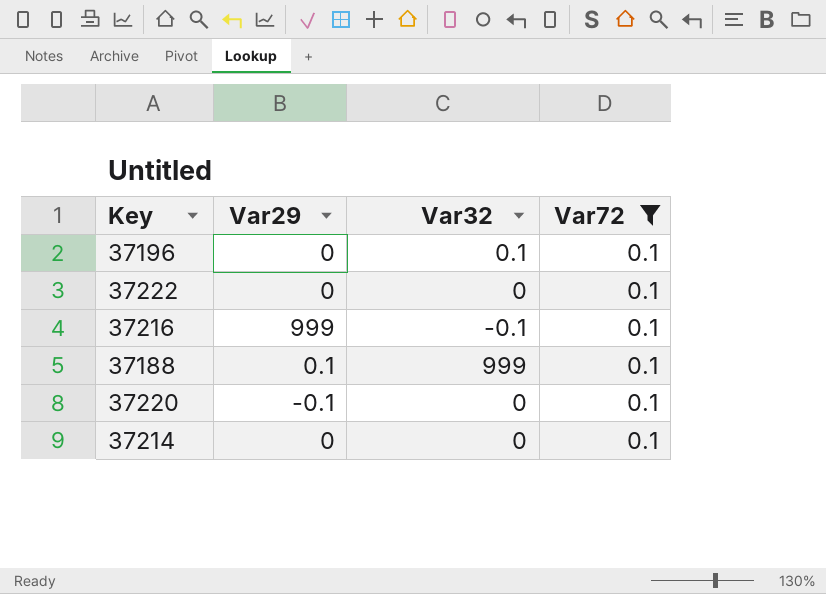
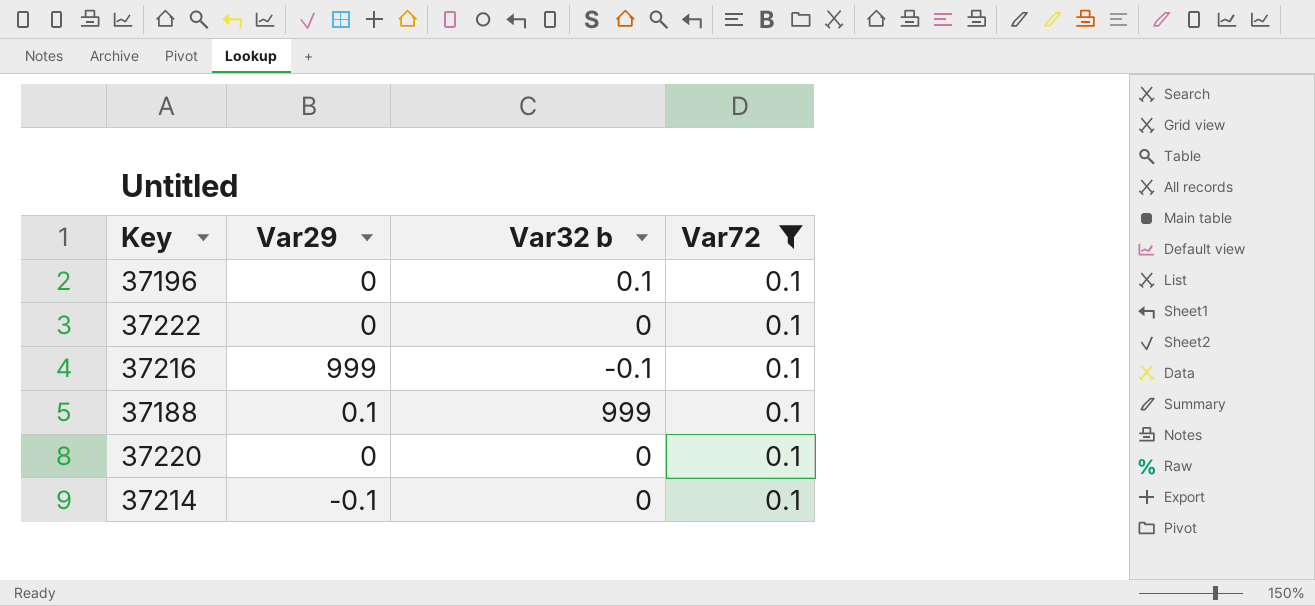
column name: Var32 -> Var32 b
37220 | Var29: -0.1 -> 0
37214 | Var29: 0 -> -0.1

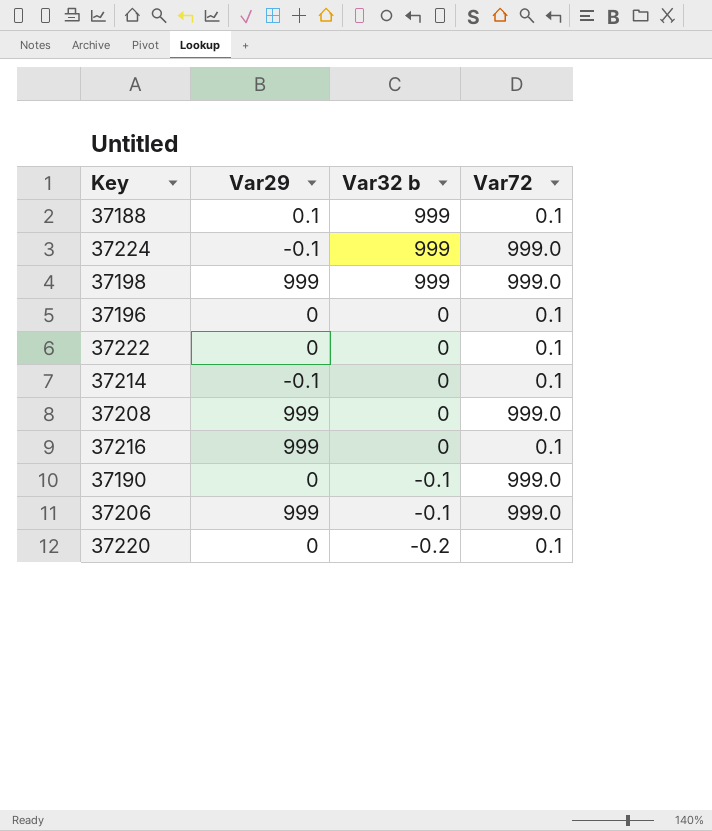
filter: Var72 = 0.1 -> none
row order: none -> Var32 b descending
37196 | Var32 b: 0.1 -> 0
37216 | Var32 b: -0.1 -> 0
37220 | Var32 b: 0 -> -0.2

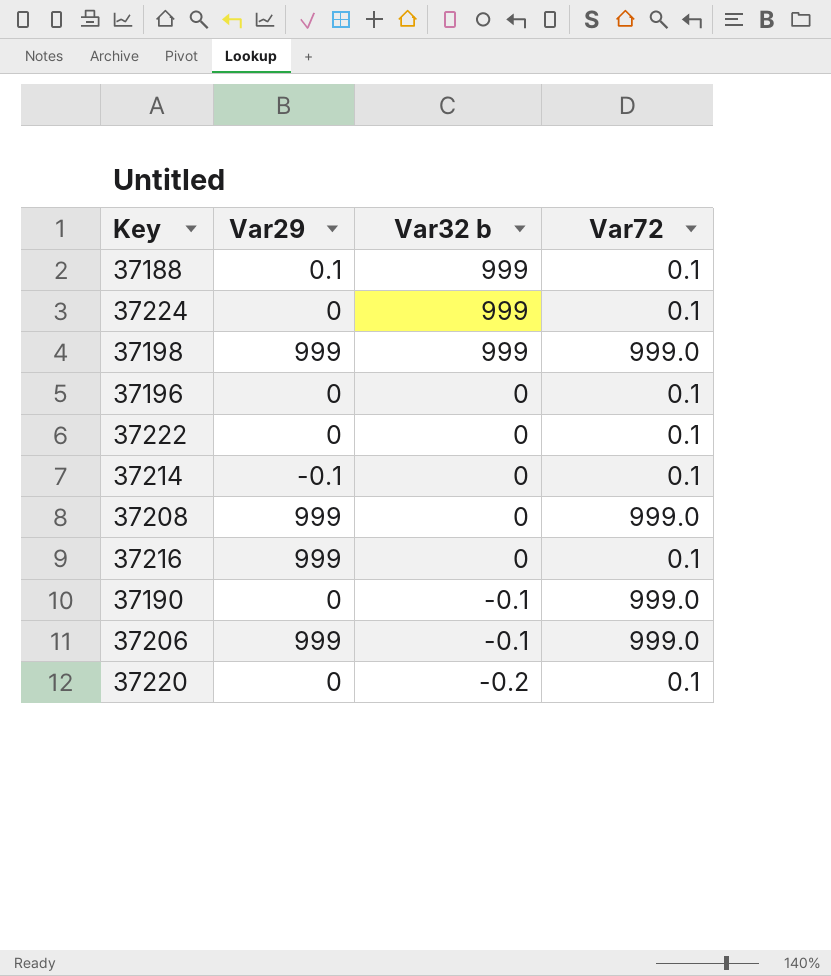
37224 | Var29: -0.1 -> 0
37224 | Var72: 999.0 -> 0.1

